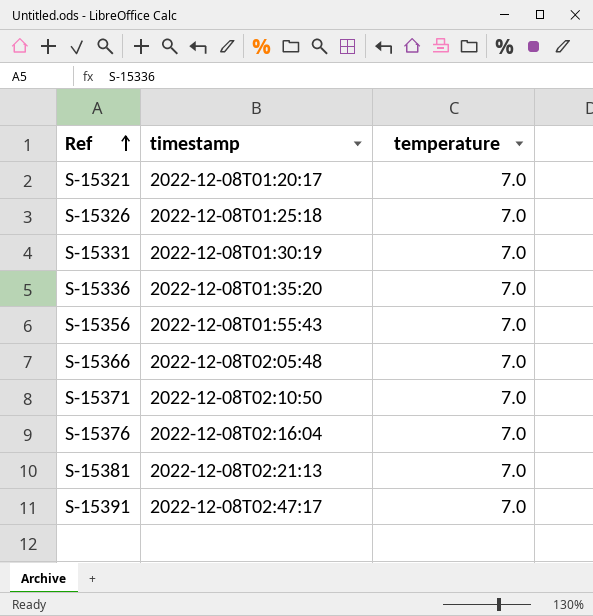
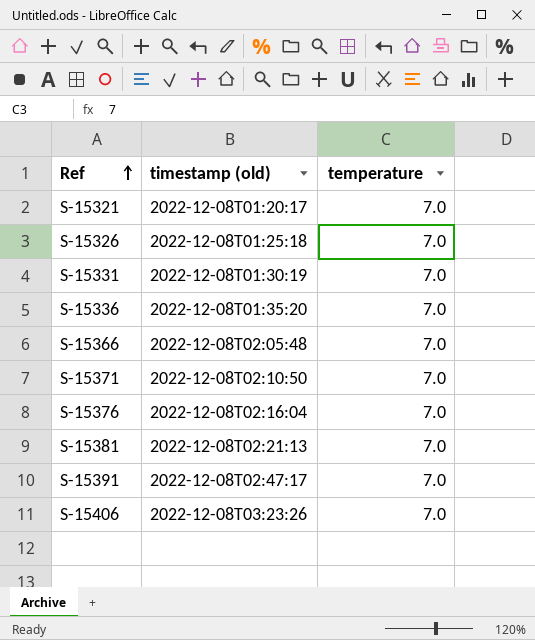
column name: timestamp -> timestamp (old)
row S-15356: 2022-12-08T01:55:43 | 7.0 -> none
row S-15406: none -> 2022-12-08T03:23:26 | 7.0

